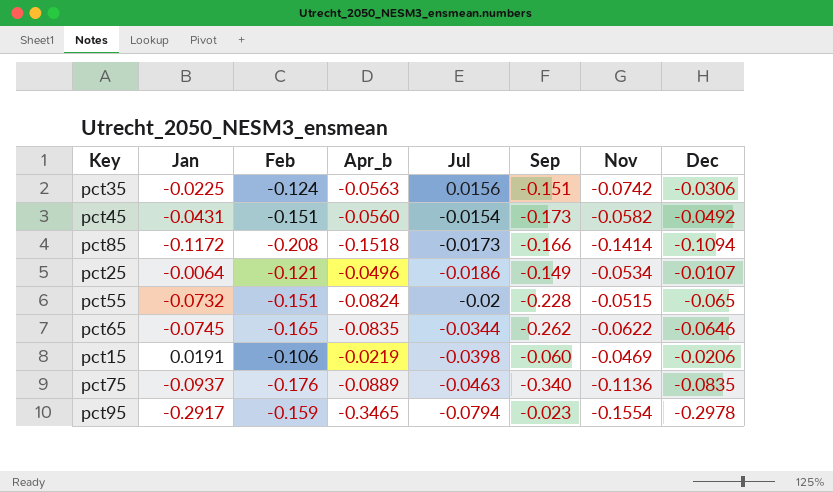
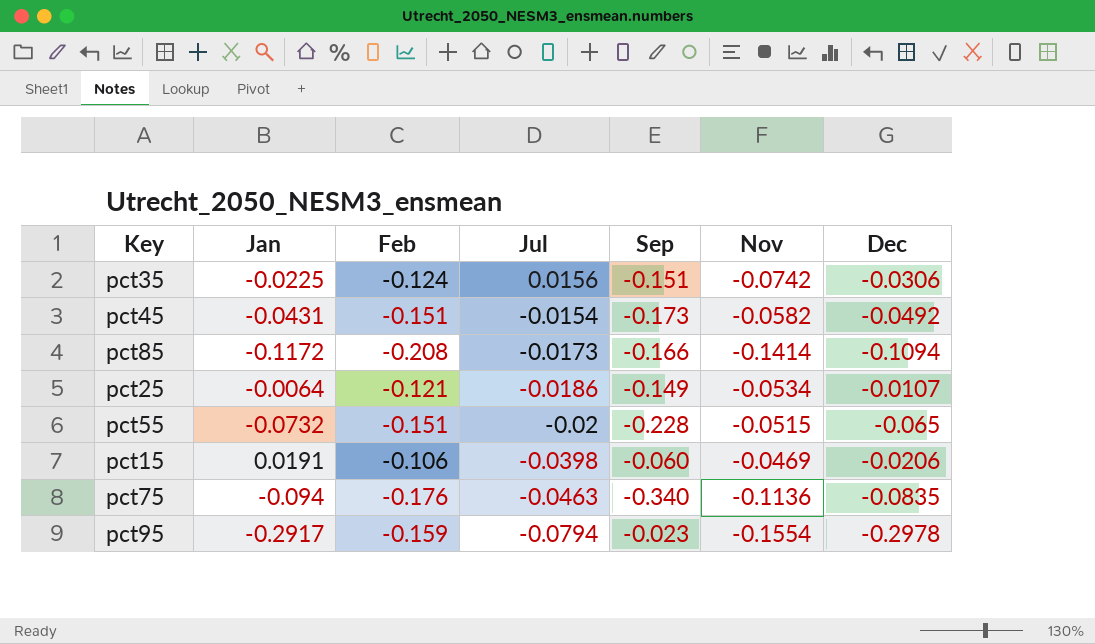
column Apr_b | position: 4 -> none
row pct65: -0.0745 | -0.165 | -0.0835 | -0.0344 | -0.262 | -0.0622 | -0.0646 -> none
pct75 | Jan: -0.0937 -> -0.094

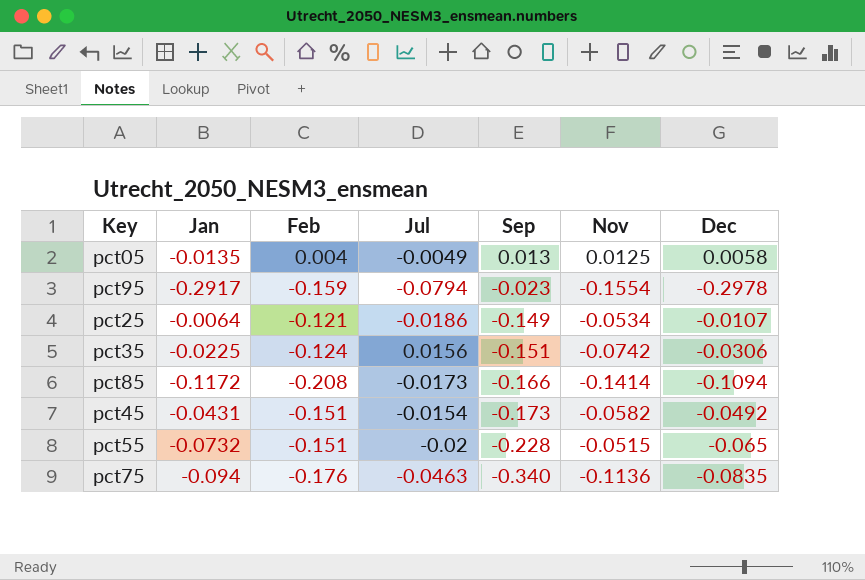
row order: Jul descending -> Sep descending
row pct15: 0.0191 | -0.106 | -0.0398 | -0.060 | -0.0469 | -0.0206 -> none
row pct05: none -> -0.0135 | 0.004 | -0.0049 | 0.013 | 0.0125 | 0.0058

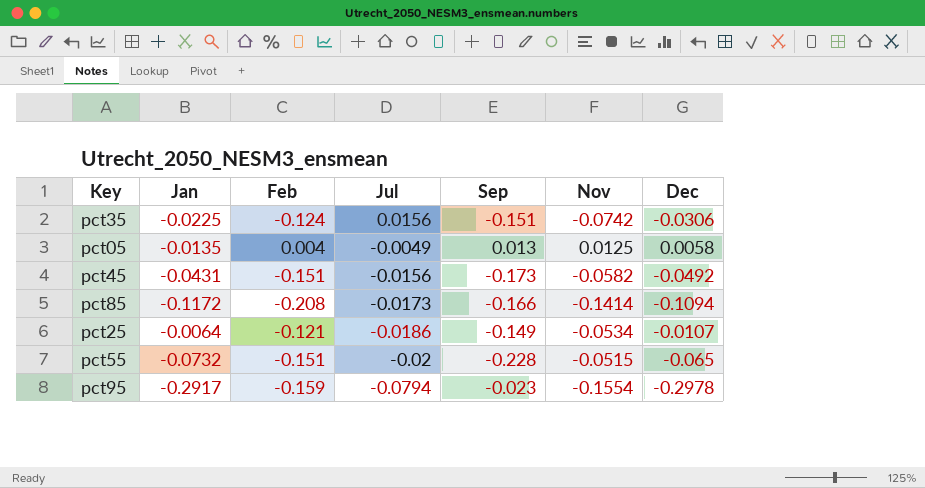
row order: Sep descending -> Jul descending
row pct75: -0.094 | -0.176 | -0.0463 | -0.340 | -0.1136 | -0.0835 -> none
pct45 | Jul: -0.0154 -> -0.0156

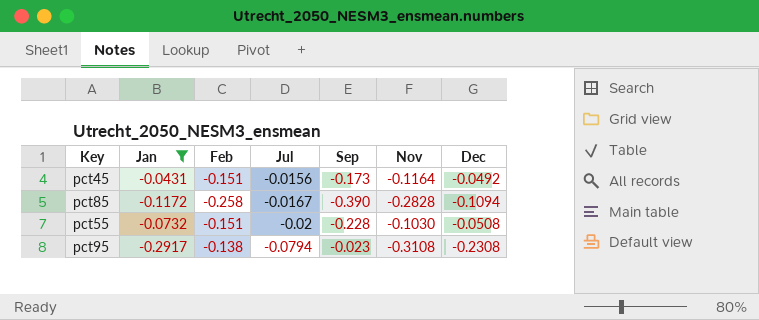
filter: none -> Jan <= -0.0431
pct45 | Nov: -0.0582 -> -0.1164
pct85 | Feb: -0.208 -> -0.258
pct85 | Jul: -0.0173 -> -0.0167
pct85 | Sep: -0.166 -> -0.390
pct85 | Nov: -0.1414 -> -0.2828
pct55 | Nov: -0.0515 -> -0.1030
pct55 | Dec: -0.065 -> -0.0508
pct95 | Feb: -0.159 -> -0.138
pct95 | Nov: -0.1554 -> -0.3108
pct95 | Dec: -0.2978 -> -0.2308

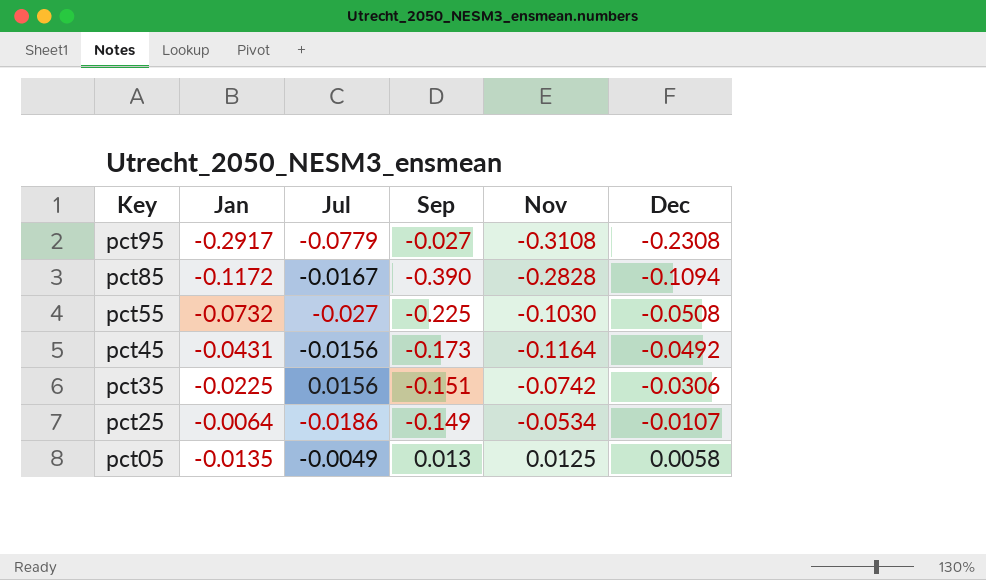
filter: Jan <= -0.0431 -> none
row order: Jul descending -> Key descending
column Feb | position: 3 -> none
pct95 | Jul: -0.0794 -> -0.0779
pct95 | Sep: -0.023 -> -0.027
pct55 | Jul: -0.02 -> -0.027
pct55 | Sep: -0.228 -> -0.225

